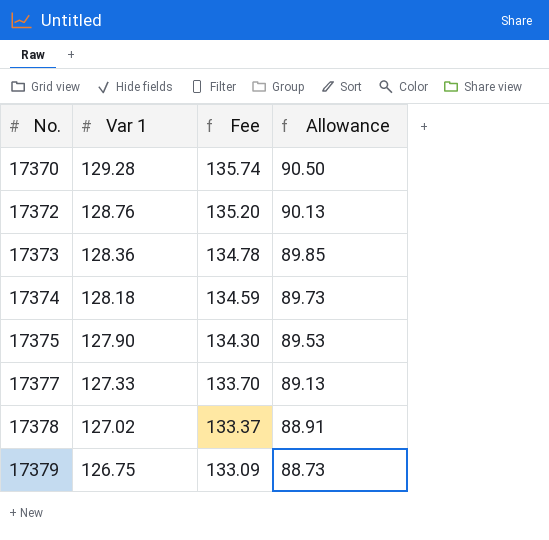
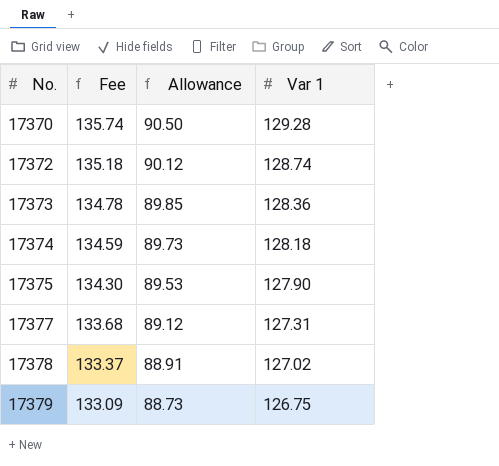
column Var 1 | position: 2 -> 4
17372 | Fee: 135.20 -> 135.18
17372 | Allowance: 90.13 -> 90.12
17372 | Var 1: 128.76 -> 128.74
17377 | Fee: 133.70 -> 133.68
17377 | Allowance: 89.13 -> 89.12
17377 | Var 1: 127.33 -> 127.31

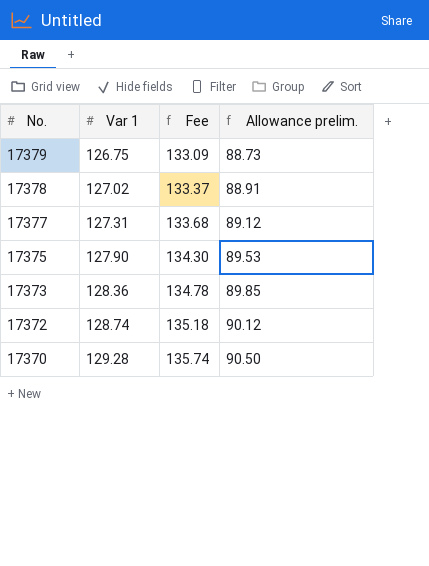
row order: No. ascending -> No. descending
column Var 1 | position: 4 -> 2
column name: Allowance -> Allowance prelim.
row 17374: 134.59 | 89.73 | 128.18 -> none

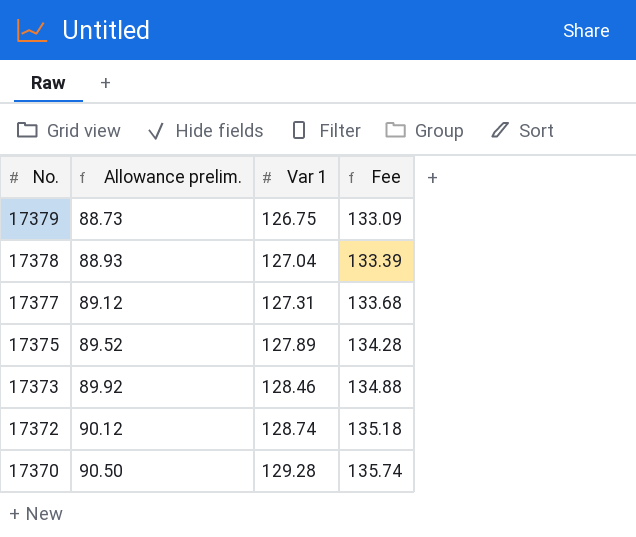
column Allowance prelim. | position: 4 -> 2
17378 | Allowance prelim.: 88.91 -> 88.93
17378 | Var 1: 127.02 -> 127.04
17378 | Fee: 133.37 -> 133.39
17375 | Allowance prelim.: 89.53 -> 89.52
17375 | Var 1: 127.90 -> 127.89
17375 | Fee: 134.30 -> 134.28
17373 | Allowance prelim.: 89.85 -> 89.92
17373 | Var 1: 128.36 -> 128.46
17373 | Fee: 134.78 -> 134.88

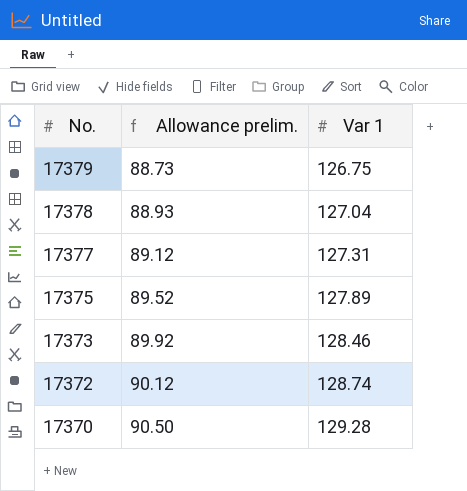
column Fee | formula: [Var 1] * 1.05 -> none

